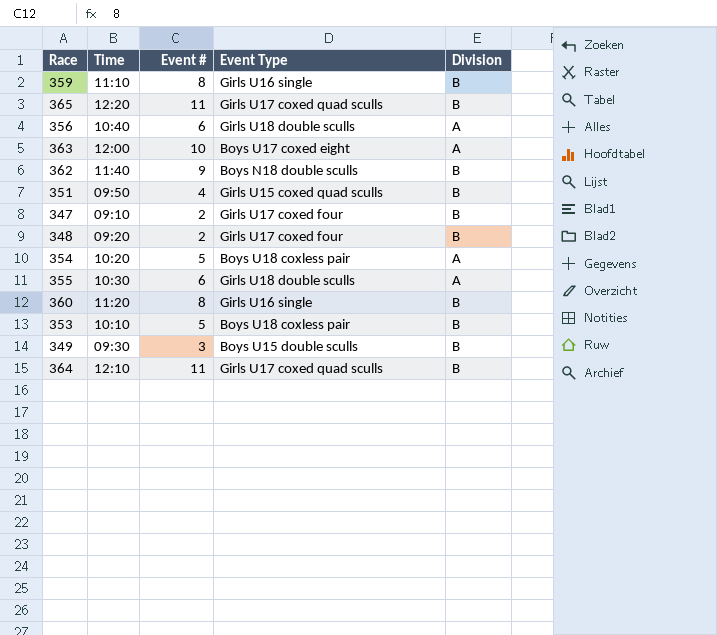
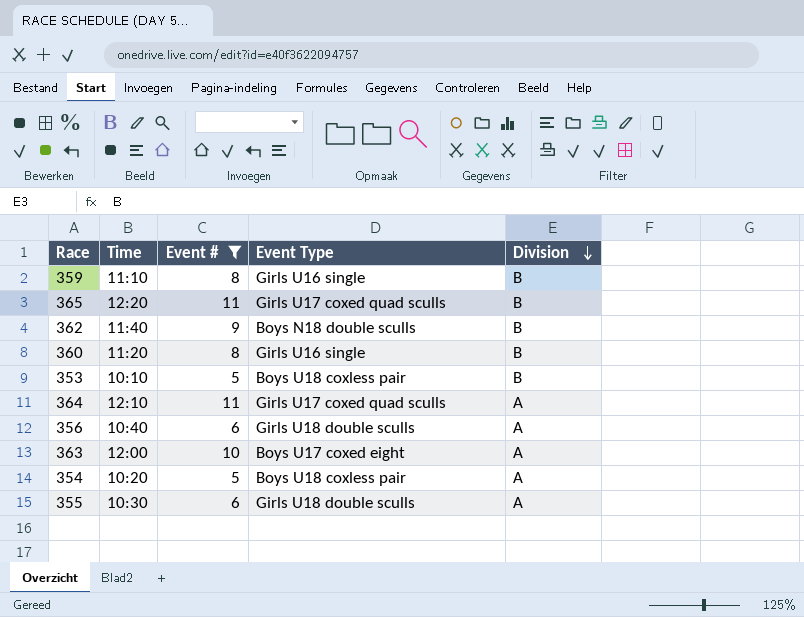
filter: none -> Event # >= 5
row order: none -> Division descending
364 | Division: B -> A

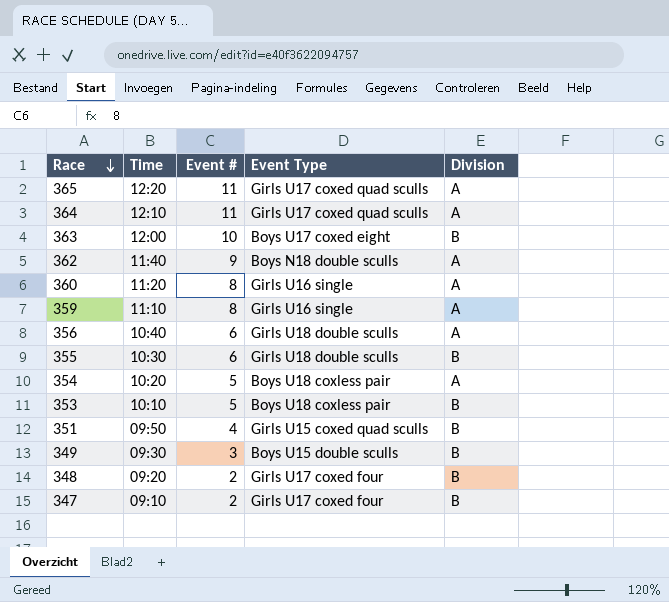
filter: Event # >= 5 -> none
row order: Division descending -> Race descending
365 | Division: B -> A
363 | Division: A -> B
362 | Division: B -> A
360 | Division: B -> A
359 | Division: B -> A
355 | Division: A -> B

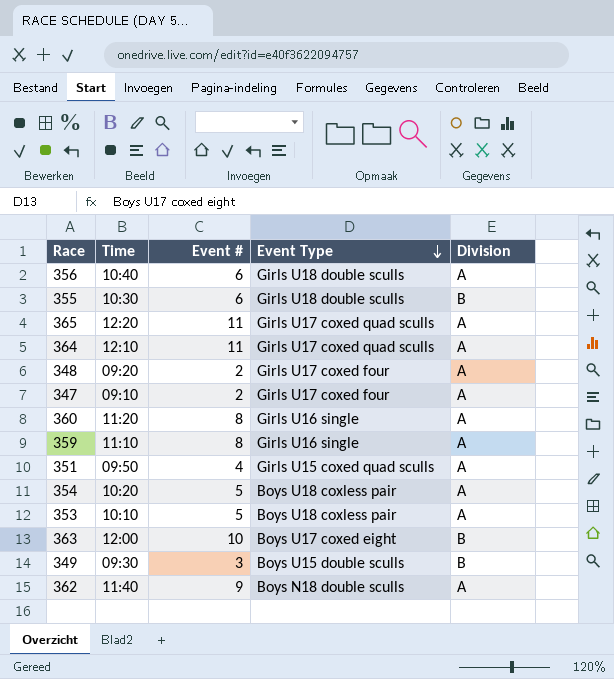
row order: Race descending -> Event Type descending
348 | Division: B -> A
347 | Division: B -> A
351 | Division: B -> A
353 | Division: B -> A

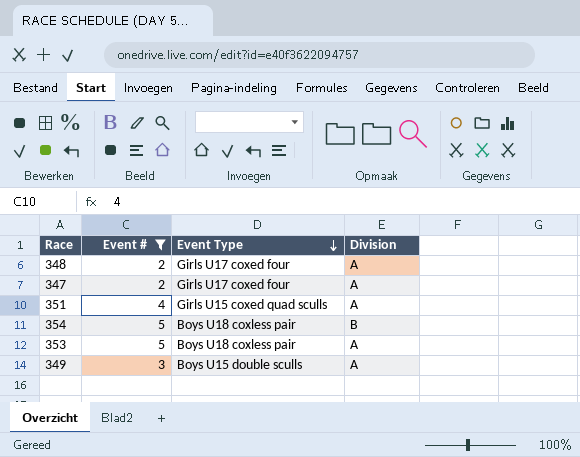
filter: none -> Event # <= 5
column Time | position: 2 -> none
354 | Division: A -> B
349 | Division: B -> A

